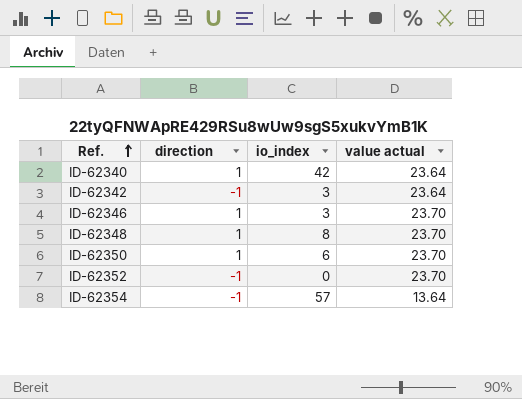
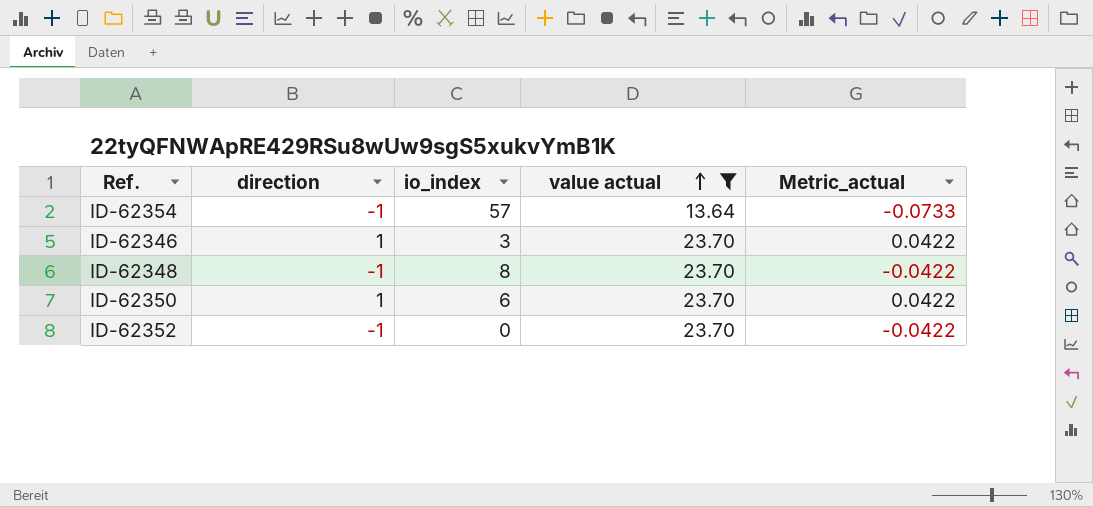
filter: none -> value actual != 23.64
row order: Ref. ascending -> value actual ascending
column Metric_actual | formula: none -> [direction] / [value actual]
ID-62348 | direction: 1 -> -1

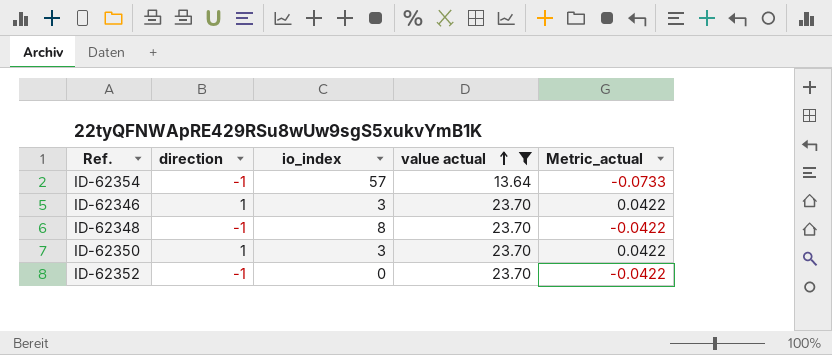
ID-62350 | io_index: 6 -> 3

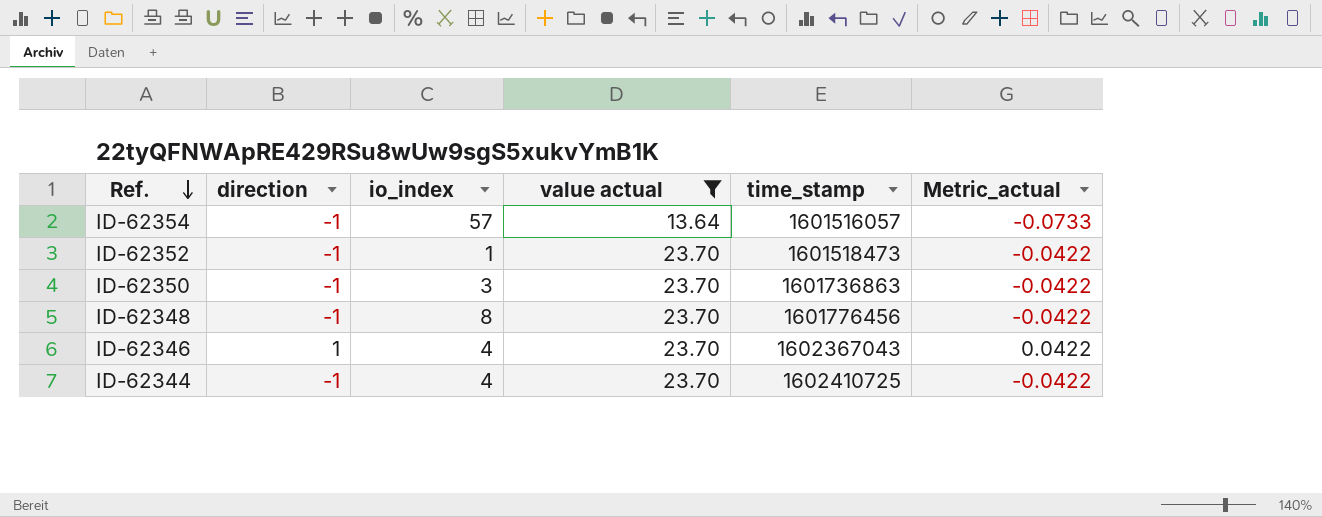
row order: value actual ascending -> Ref. descending
column time_stamp | position: none -> 5
ID-62352 | io_index: 0 -> 1
ID-62350 | direction: 1 -> -1
ID-62350 | Metric_actual: 0.0422 -> -0.0422
ID-62346 | io_index: 3 -> 4
row ID-62344: none -> -1 | 4 | 23.70 | 1602410725 | -0.0422

